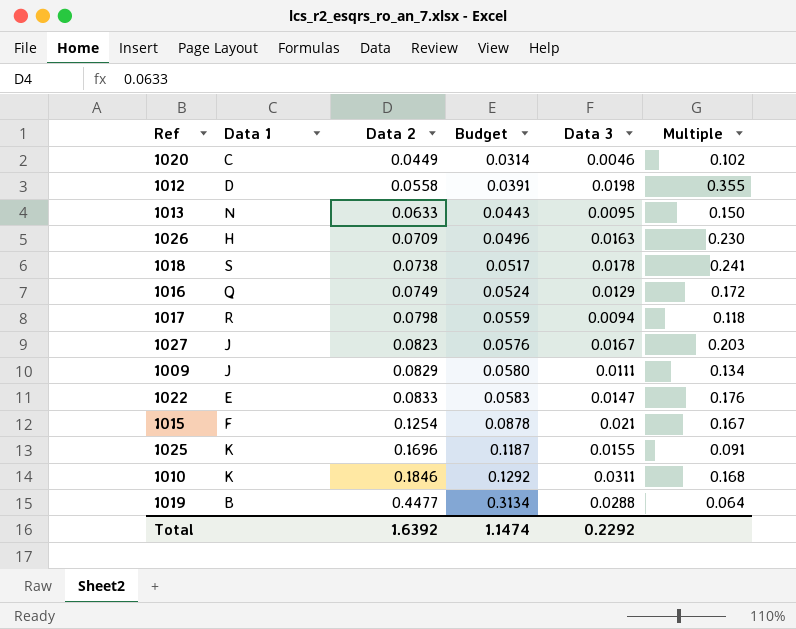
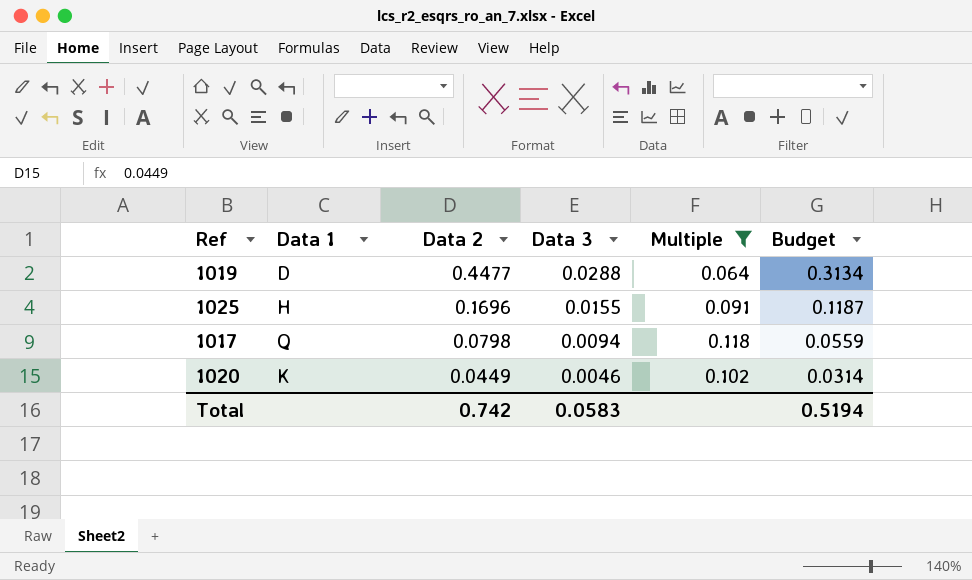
filter: none -> Multiple <= 0.118
row order: Data 2 ascending -> Data 2 descending
column Budget | position: 4 -> 6
1019 | Data 1: B -> D
1025 | Data 1: K -> H
1017 | Data 1: R -> Q
1020 | Data 1: C -> K
Total | Data 2: 1.6392 -> 0.742
Total | Data 3: 0.2292 -> 0.0583
Total | Budget: 1.1474 -> 0.5194

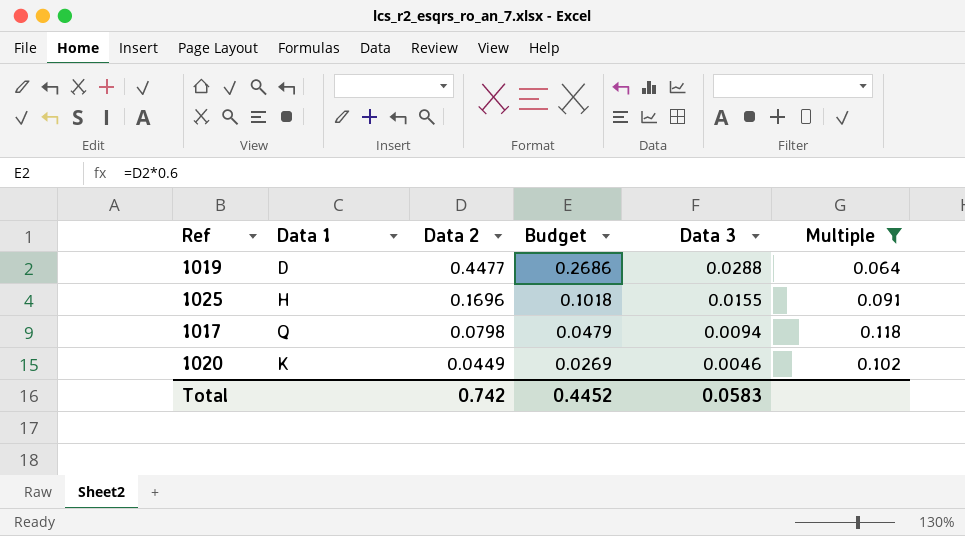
column Budget | formula: [Data 2] * 0.7 -> [Data 2] * 0.6
column Budget | position: 6 -> 4
Total | Budget: 0.5194 -> 0.4452

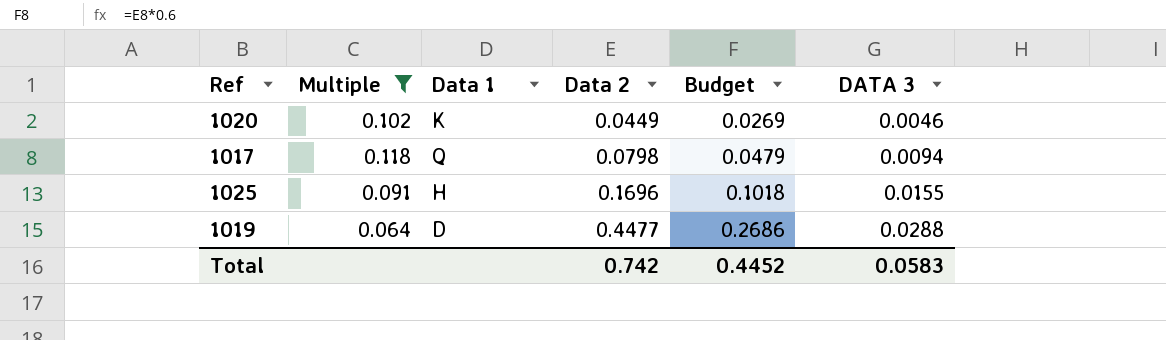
row order: Data 2 descending -> Data 2 ascending
column Multiple | position: 6 -> 2
column name: Data 3 -> DATA 3

